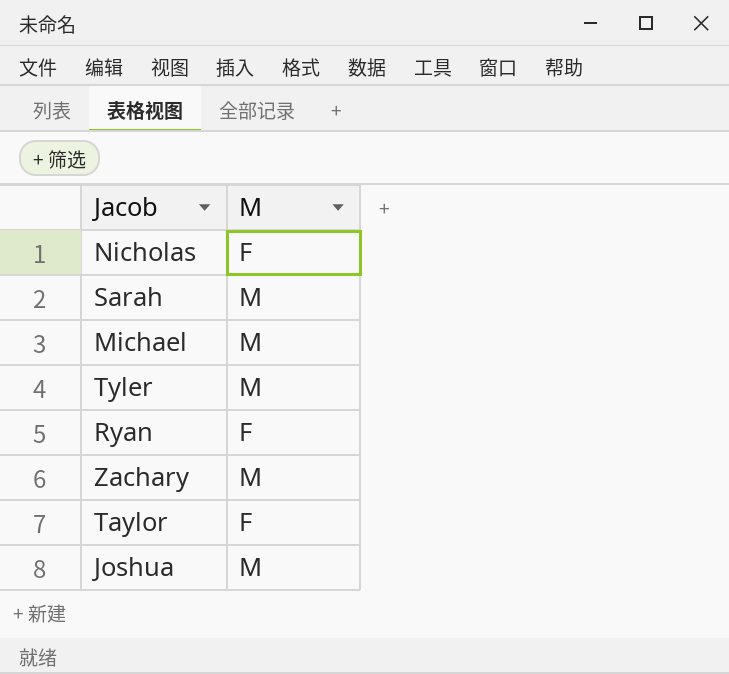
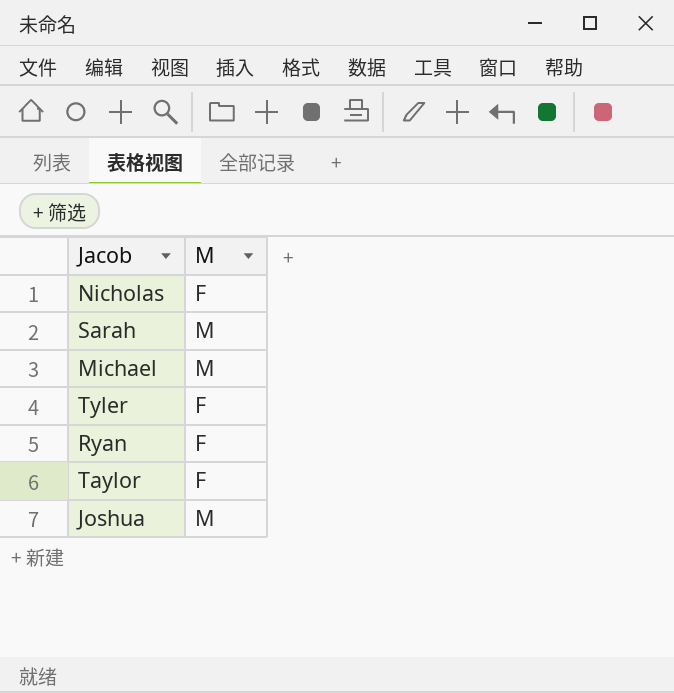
row Zachary: M -> none
Tyler | M: M -> F

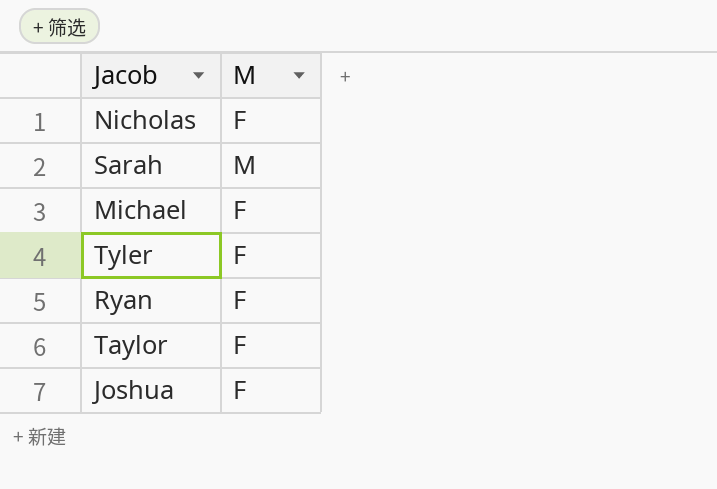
Michael | M: M -> F
Joshua | M: M -> F

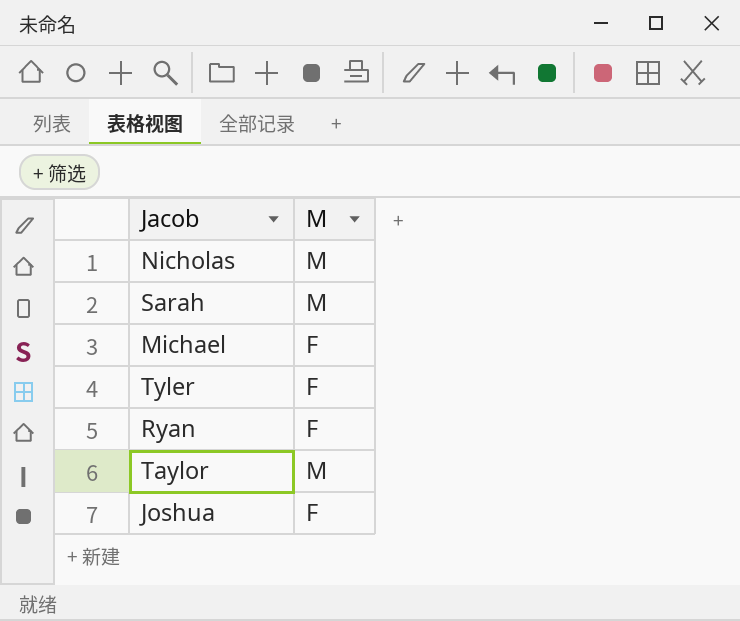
Nicholas | M: F -> M
Taylor | M: F -> M

